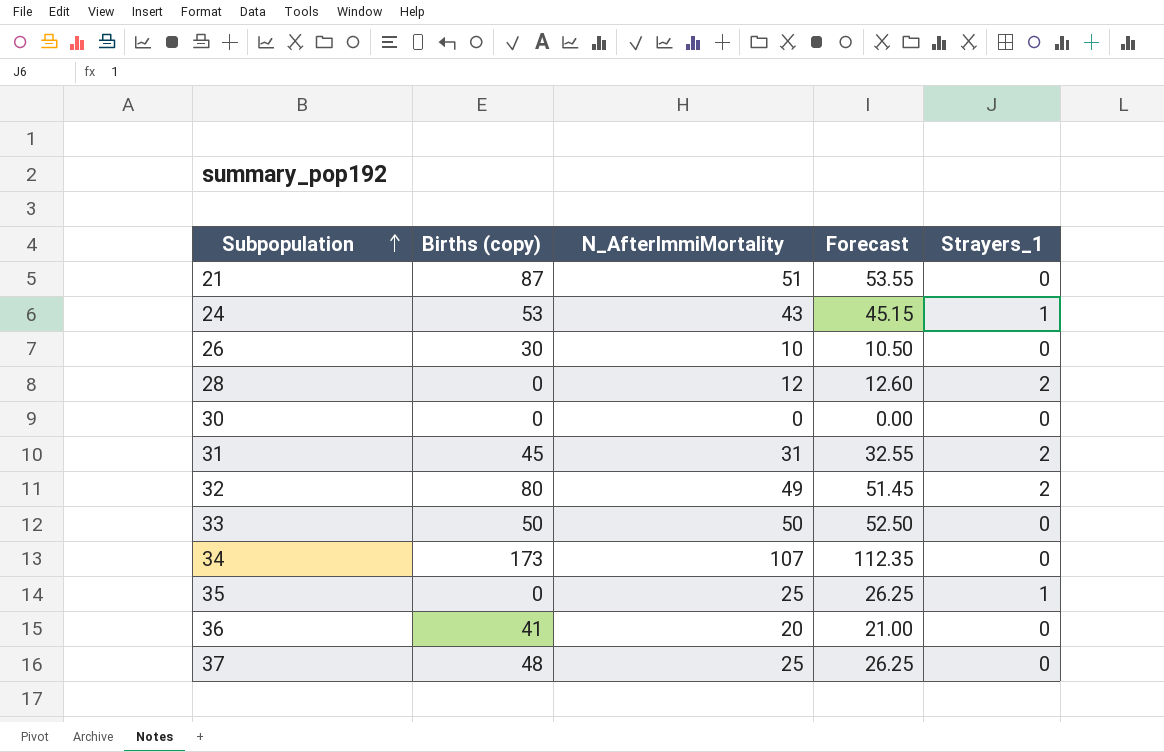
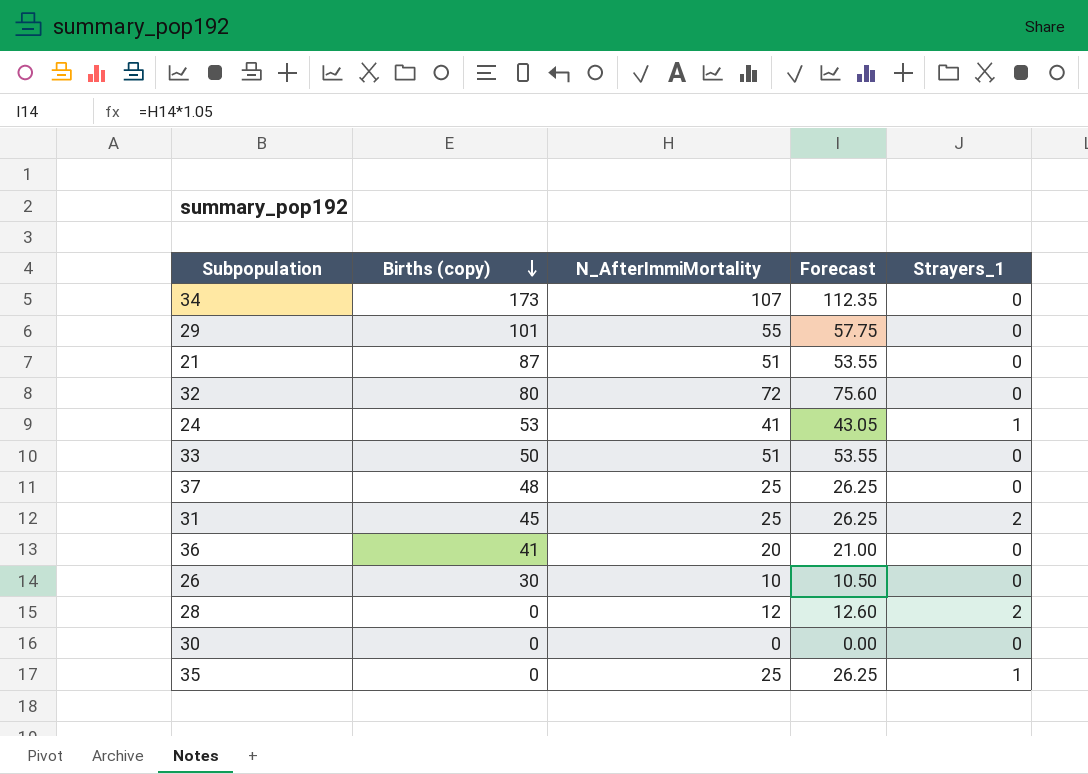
row order: Subpopulation ascending -> Births (copy) descending
row 29: none -> 101 | 55 | 57.75 | 0
32 | N_AfterImmiMortality: 49 -> 72
32 | Forecast: 51.45 -> 75.60
32 | Strayers_1: 2 -> 0
24 | N_AfterImmiMortality: 43 -> 41
24 | Forecast: 45.15 -> 43.05
33 | N_AfterImmiMortality: 50 -> 51
33 | Forecast: 52.50 -> 53.55
31 | N_AfterImmiMortality: 31 -> 25
31 | Forecast: 32.55 -> 26.25

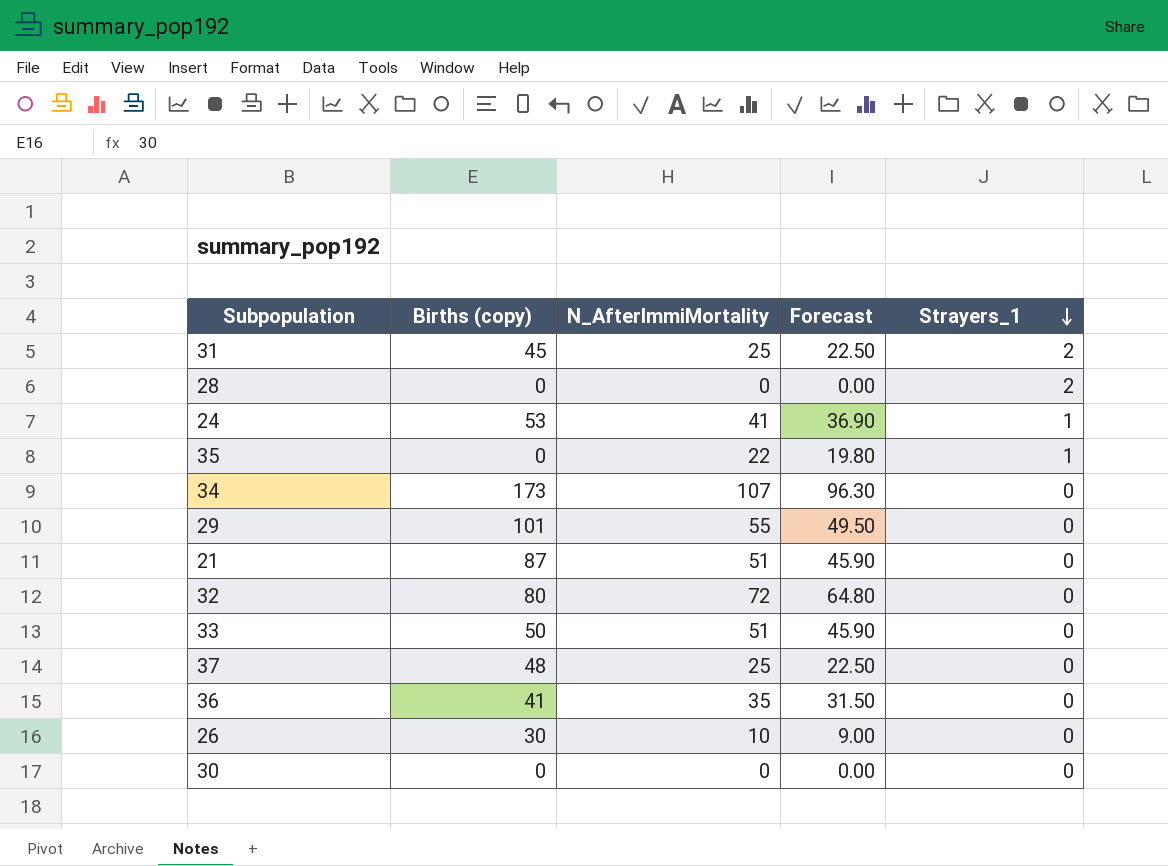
row order: Births (copy) descending -> Strayers_1 descending
column Forecast | formula: [N_AfterImmiMortality] * 1.05 -> [N_AfterImmiMortality] * 0.9
28 | N_AfterImmiMortality: 12 -> 0
35 | N_AfterImmiMortality: 25 -> 22
36 | N_AfterImmiMortality: 20 -> 35

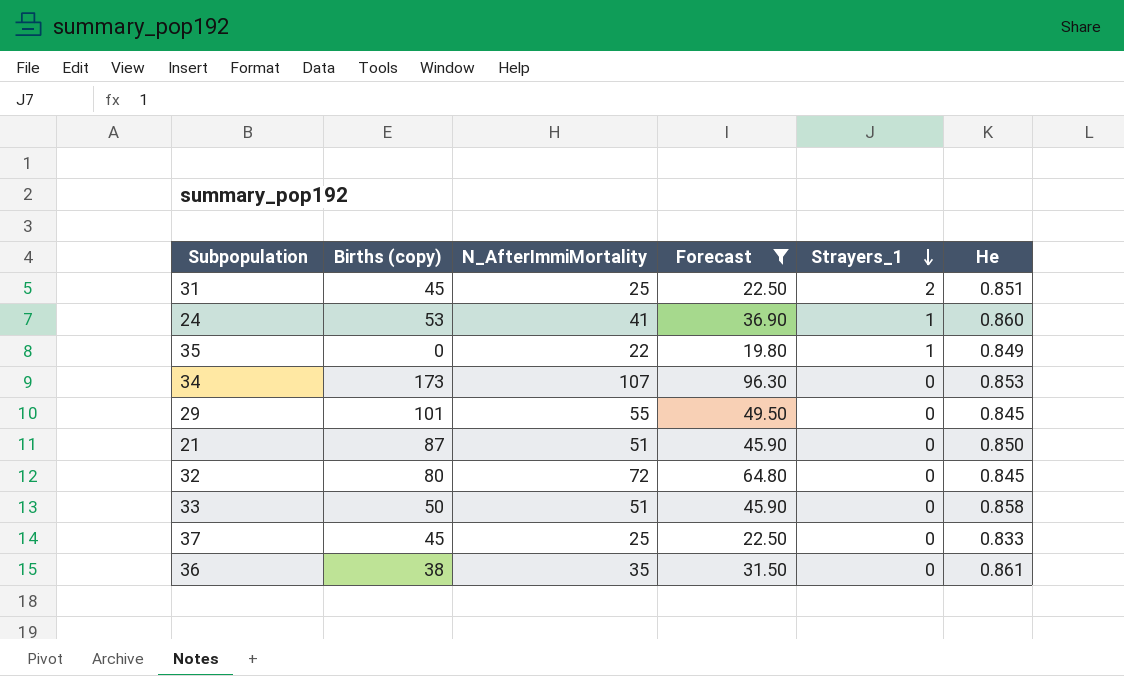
filter: none -> Forecast >= 19.80
column He | position: none -> 6
37 | Births (copy): 48 -> 45
36 | Births (copy): 41 -> 38

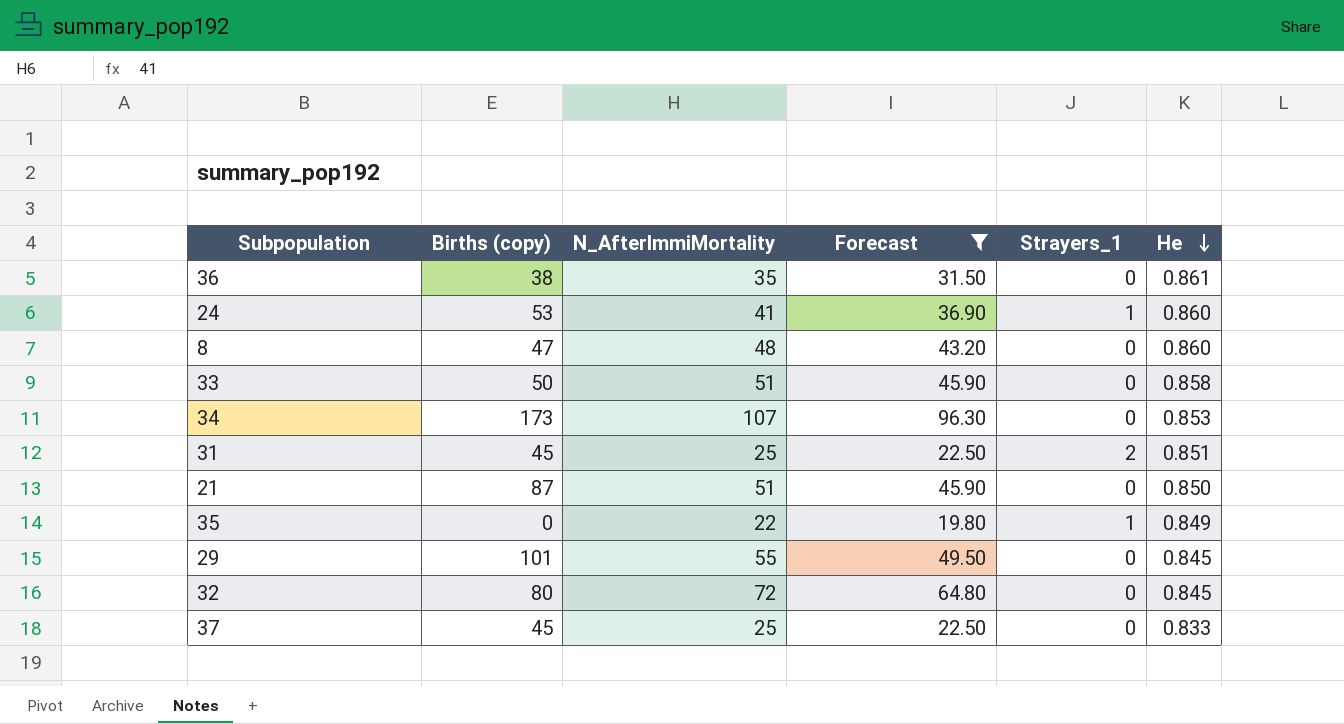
row order: Strayers_1 descending -> He descending
row 8: none -> 47 | 48 | 43.20 | 0 | 0.860

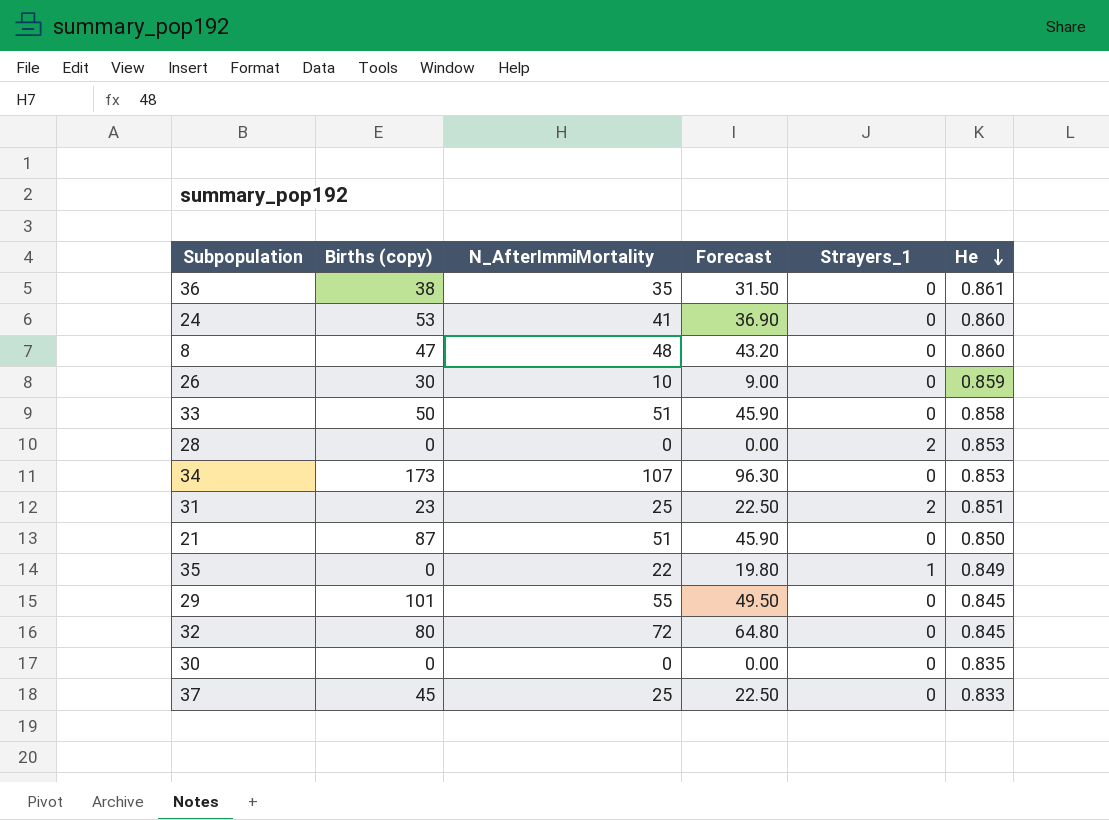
filter: Forecast >= 19.80 -> none
24 | Strayers_1: 1 -> 0
31 | Births (copy): 45 -> 23

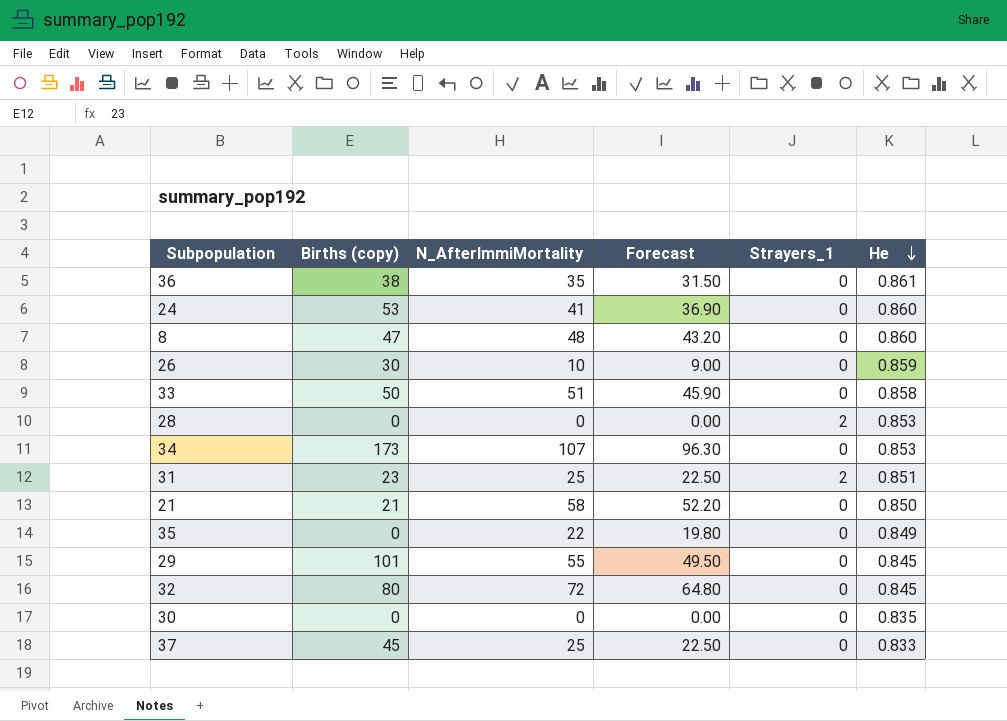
21 | Births (copy): 87 -> 21
21 | N_AfterImmiMortality: 51 -> 58
21 | Forecast: 45.90 -> 52.20
35 | Strayers_1: 1 -> 0

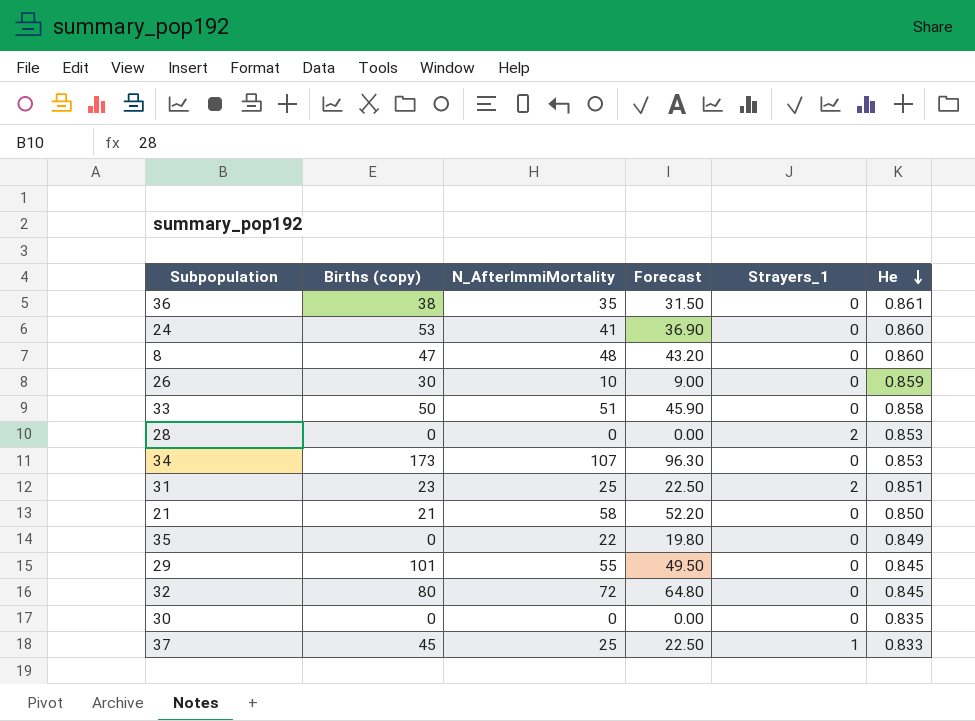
37 | Strayers_1: 0 -> 1

